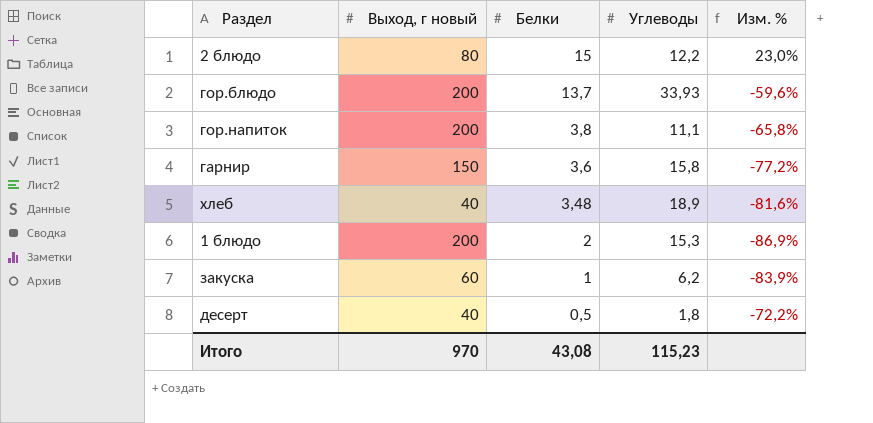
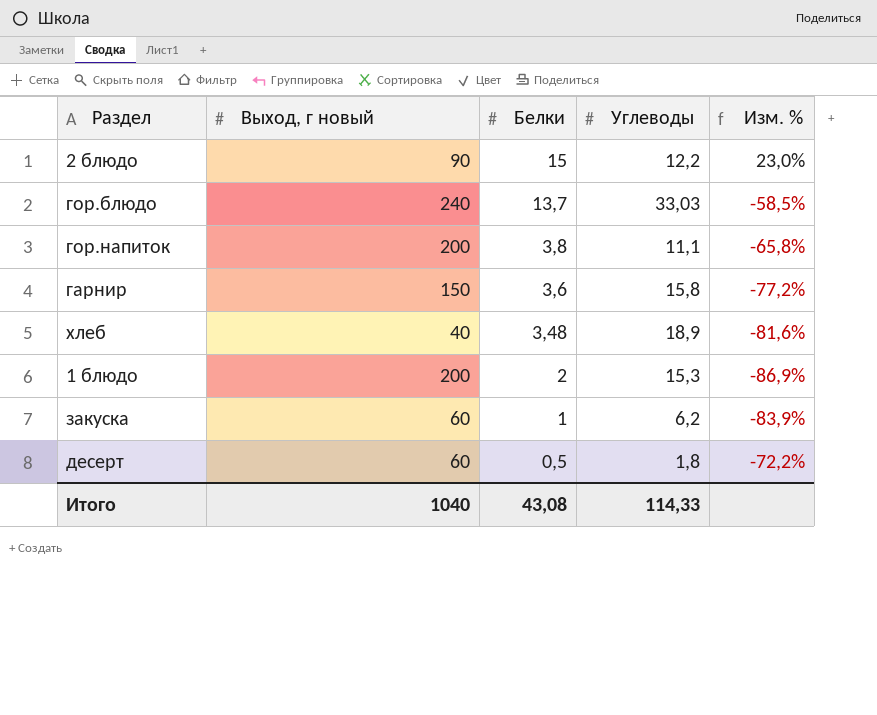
2 блюдо | Выход, г новый: 80 -> 90
гор.блюдо | Выход, г новый: 200 -> 240
гор.блюдо | Углеводы: 33,93 -> 33,03
гор.блюдо | Изм. %: -59,6% -> -58,5%
десерт | Выход, г новый: 40 -> 60
Итого | Выход, г новый: 970 -> 1040
Итого | Углеводы: 115,23 -> 114,33

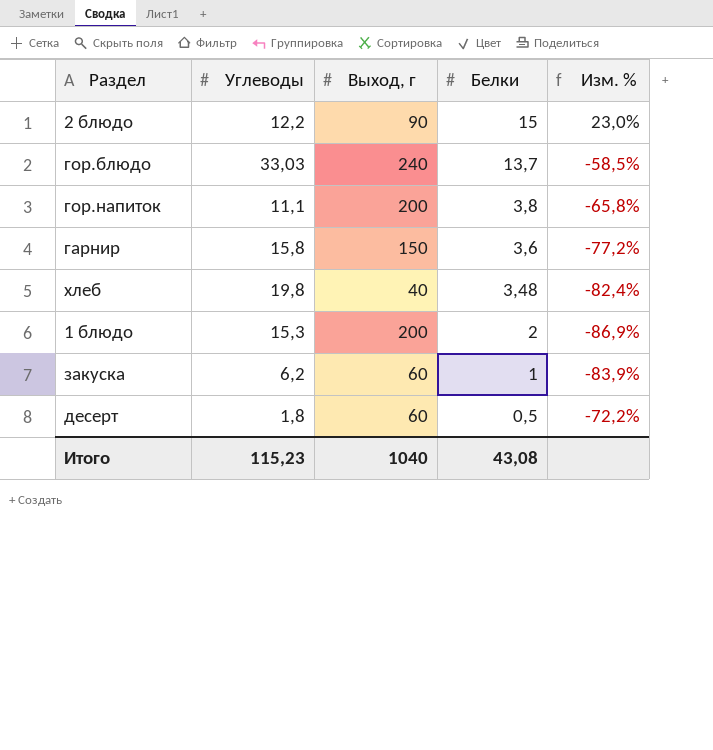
column Углеводы | position: 4 -> 2
column name: Выход, г новый -> Выход, г
хлеб | Углеводы: 18,9 -> 19,8
хлеб | Изм. %: -81,6% -> -82,4%
Итого | Углеводы: 114,33 -> 115,23

